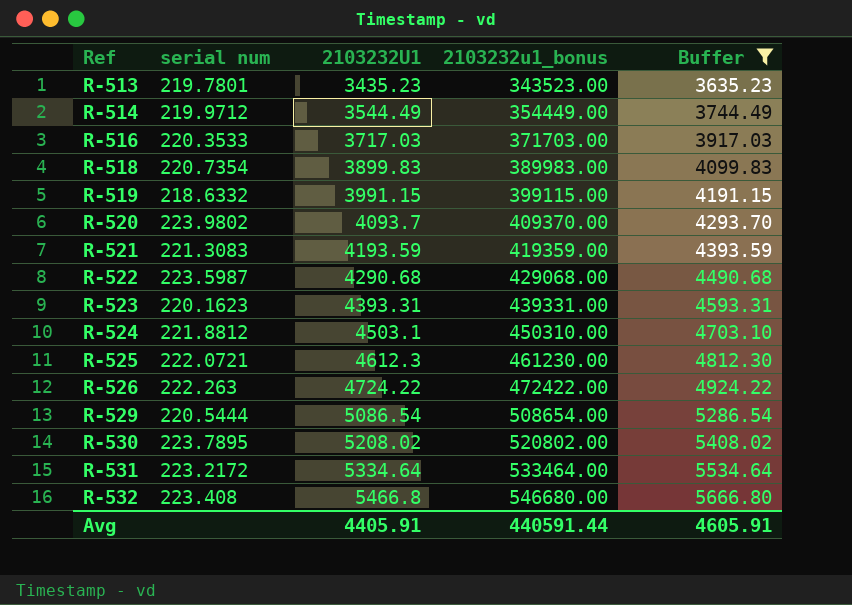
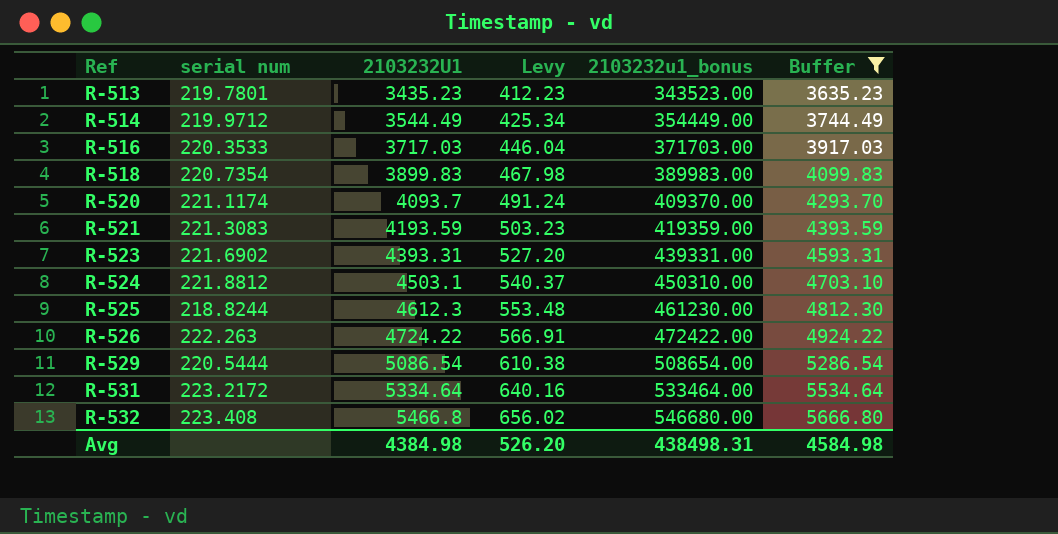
column Levy | formula: none -> [2103232U1] * 0.12
row R-519: 218.6332 | 3991.15 | 399115.00 | 4191.15 -> none
row R-522: 223.5987 | 4290.68 | 429068.00 | 4490.68 -> none
row R-530: 223.7895 | 5208.02 | 520802.00 | 5408.02 -> none
R-520 | serial num: 223.9802 -> 221.1174
R-523 | serial num: 220.1623 -> 221.6902
R-525 | serial num: 222.0721 -> 218.8244
Avg | 2103232U1: 4405.91 -> 4384.98
Avg | 2103232u1_bonus: 440591.44 -> 438498.31
Avg | Buffer: 4605.91 -> 4584.98

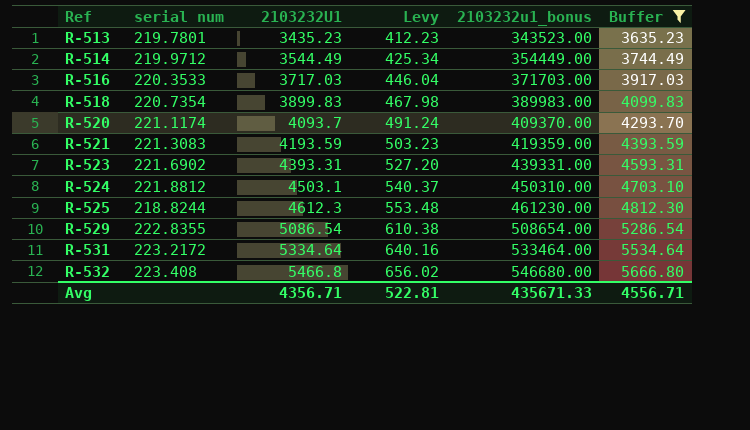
row R-526: 222.263 | 4724.22 | 566.91 | 472422.00 | 4924.22 -> none
R-529 | serial num: 220.5444 -> 222.8355
Avg | 2103232U1: 4384.98 -> 4356.71
Avg | Levy: 526.20 -> 522.81
Avg | 2103232u1_bonus: 438498.31 -> 435671.33
Avg | Buffer: 4584.98 -> 4556.71

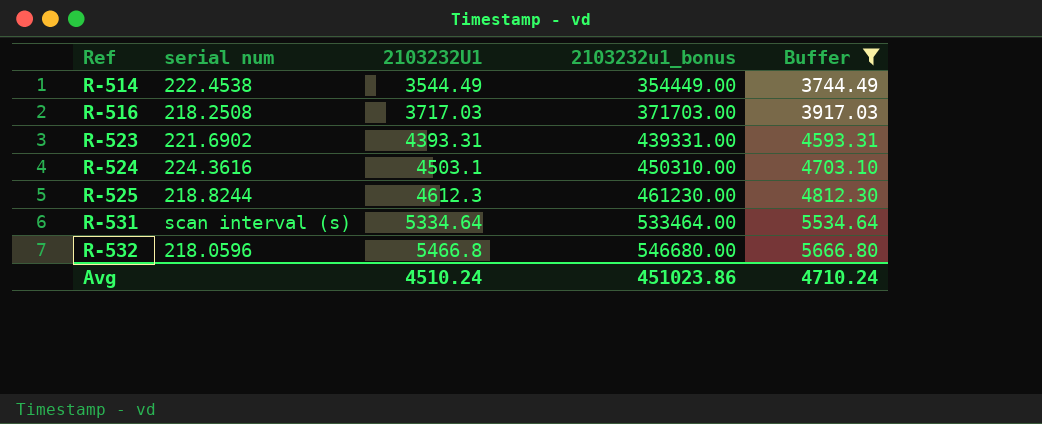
column Levy | formula: [2103232U1] * 0.12 -> none
row R-513: 219.7801 | 3435.23 | 412.23 | 343523.00 | 3635.23 -> none
row R-518: 220.7354 | 3899.83 | 467.98 | 389983.00 | 4099.83 -> none
row R-520: 221.1174 | 4093.7 | 491.24 | 409370.00 | 4293.70 -> none
row R-521: 221.3083 | 4193.59 | 503.23 | 419359.00 | 4393.59 -> none
row R-529: 222.8355 | 5086.54 | 610.38 | 508654.00 | 5286.54 -> none
R-514 | serial num: 219.9712 -> 222.4538
R-516 | serial num: 220.3533 -> 218.2508
R-524 | serial num: 221.8812 -> 224.3616
R-531 | serial num: 223.2172 -> scan interval (s)
R-532 | serial num: 223.408 -> 218.0596
Avg | 2103232U1: 4356.71 -> 4510.24
Avg | 2103232u1_bonus: 435671.33 -> 451023.86
Avg | Buffer: 4556.71 -> 4710.24

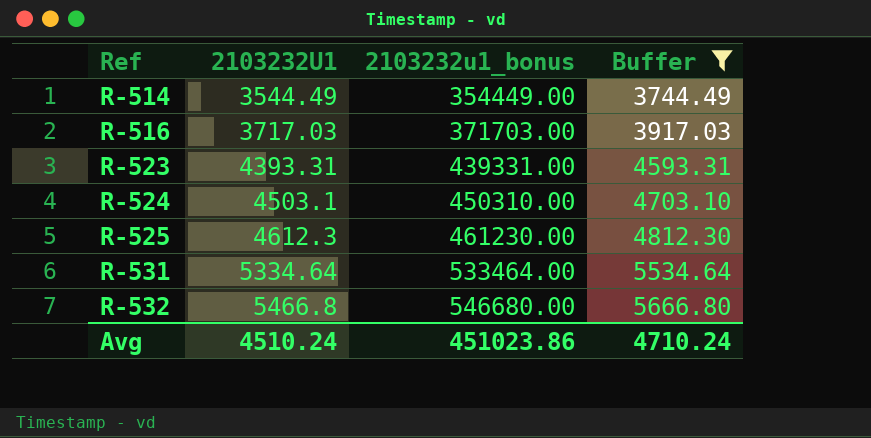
column serial num | position: 2 -> none

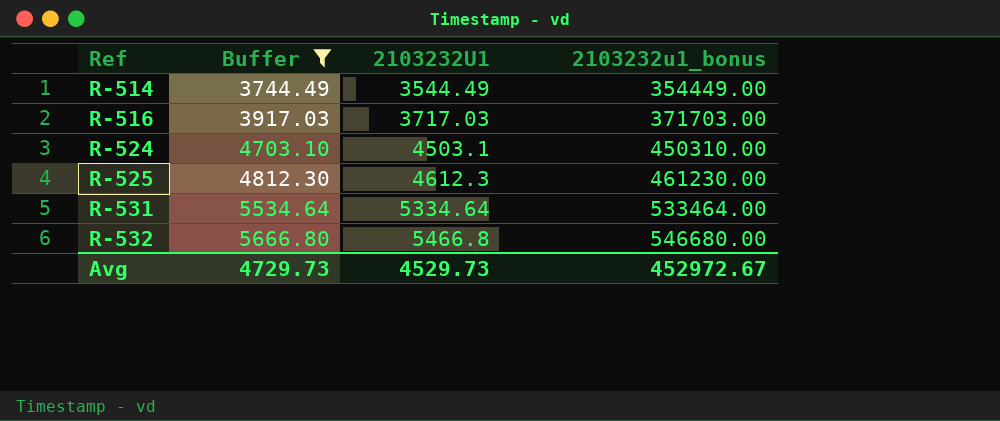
column Buffer | position: 4 -> 2
row R-523: 4393.31 | 439331.00 | 4593.31 -> none
Avg | Buffer: 4710.24 -> 4729.73
Avg | 2103232U1: 4510.24 -> 4529.73
Avg | 2103232u1_bonus: 451023.86 -> 452972.67

